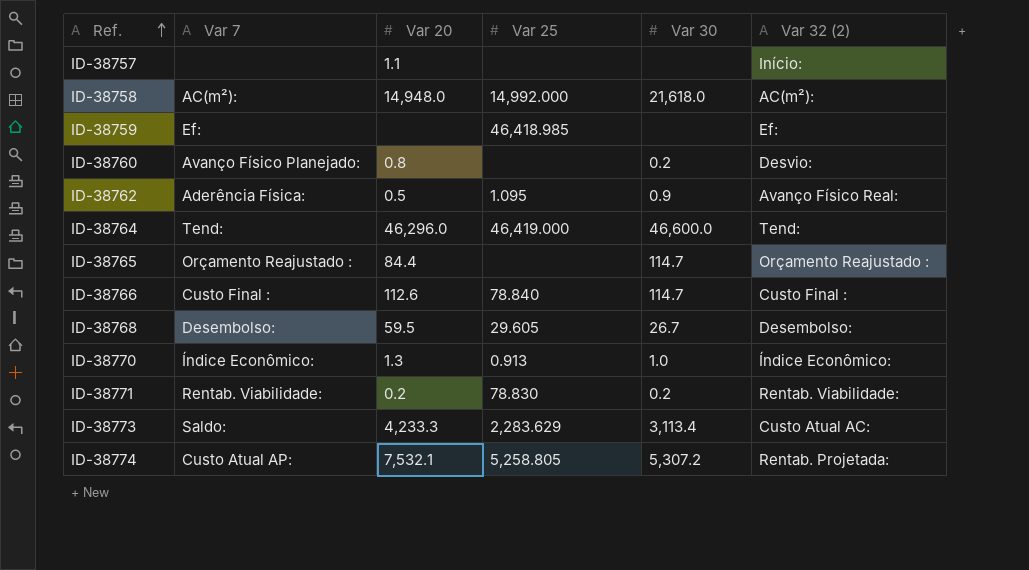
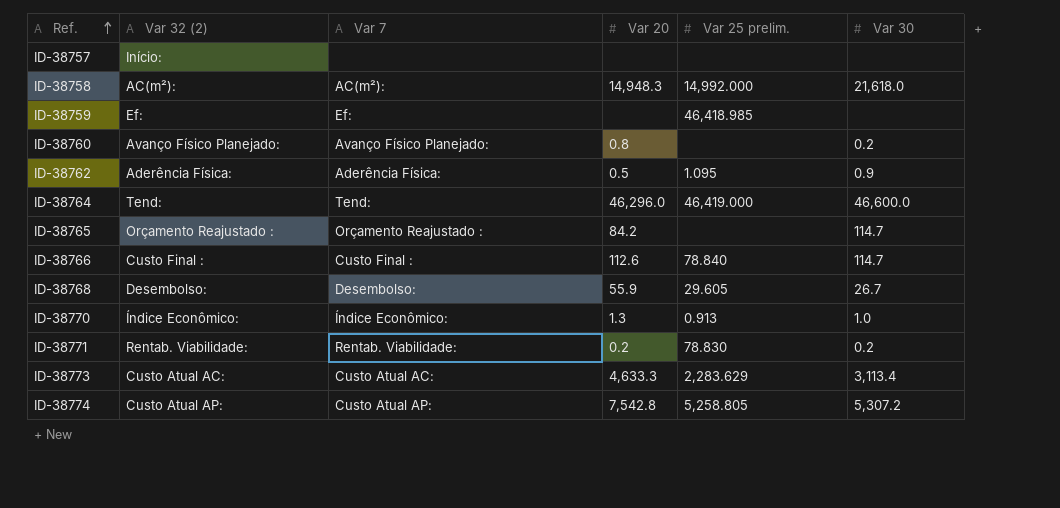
column Var 32 (2) | position: 6 -> 2
column name: Var 25 -> Var 25 prelim.
ID-38757 | Var 20: 1.1 -> none
ID-38758 | Var 20: 14,948.0 -> 14,948.3
ID-38760 | Var 32 (2): Desvio: -> Avanço Físico Planejado:
ID-38762 | Var 32 (2): Avanço Físico Real: -> Aderência Física:
ID-38765 | Var 20: 84.4 -> 84.2
ID-38768 | Var 20: 59.5 -> 55.9
ID-38773 | Var 7: Saldo: -> Custo Atual AC:
ID-38773 | Var 20: 4,233.3 -> 4,633.3
ID-38774 | Var 32 (2): Rentab. Projetada: -> Custo Atual AP:
ID-38774 | Var 20: 7,532.1 -> 7,542.8

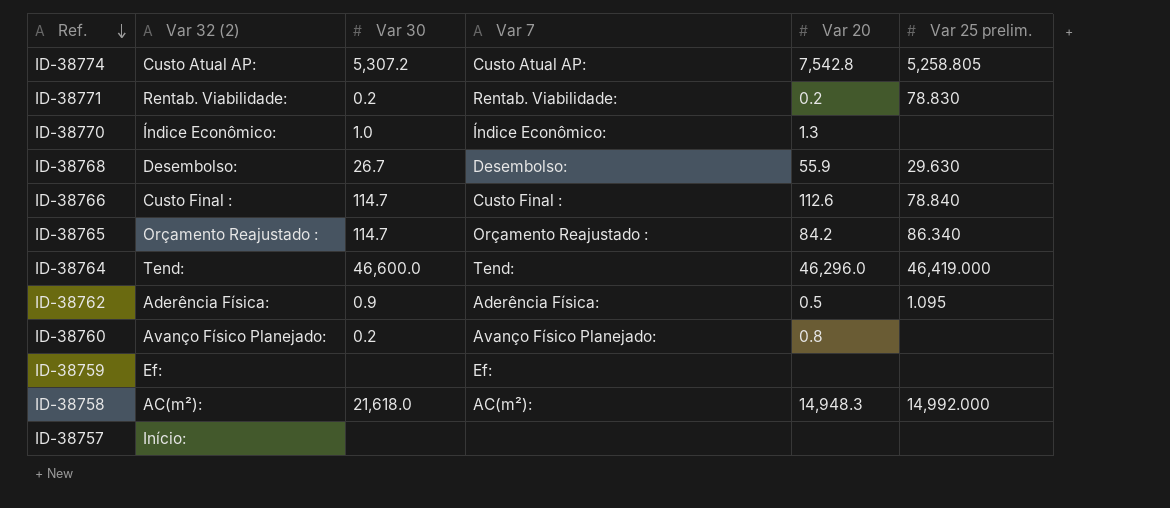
row order: Ref. ascending -> Ref. descending
column Var 30 | position: 6 -> 3
row ID-38773: Custo Atual AC: | Custo Atual AC: | 4,633.3 | 2,283.629 | 3,113.4 -> none
ID-38770 | Var 25 prelim.: 0.913 -> none
ID-38768 | Var 25 prelim.: 29.605 -> 29.630
ID-38765 | Var 25 prelim.: none -> 86.340
ID-38759 | Var 25 prelim.: 46,418.985 -> none

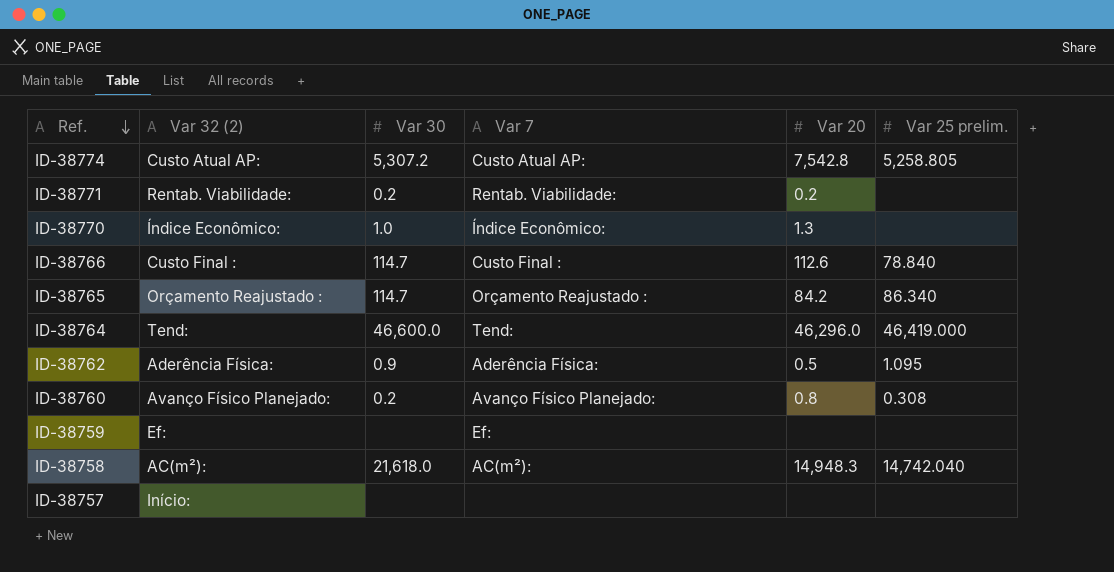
row ID-38768: Desembolso: | 26.7 | Desembolso: | 55.9 | 29.630 -> none
ID-38771 | Var 25 prelim.: 78.830 -> none
ID-38760 | Var 25 prelim.: none -> 0.308
ID-38758 | Var 25 prelim.: 14,992.000 -> 14,742.040

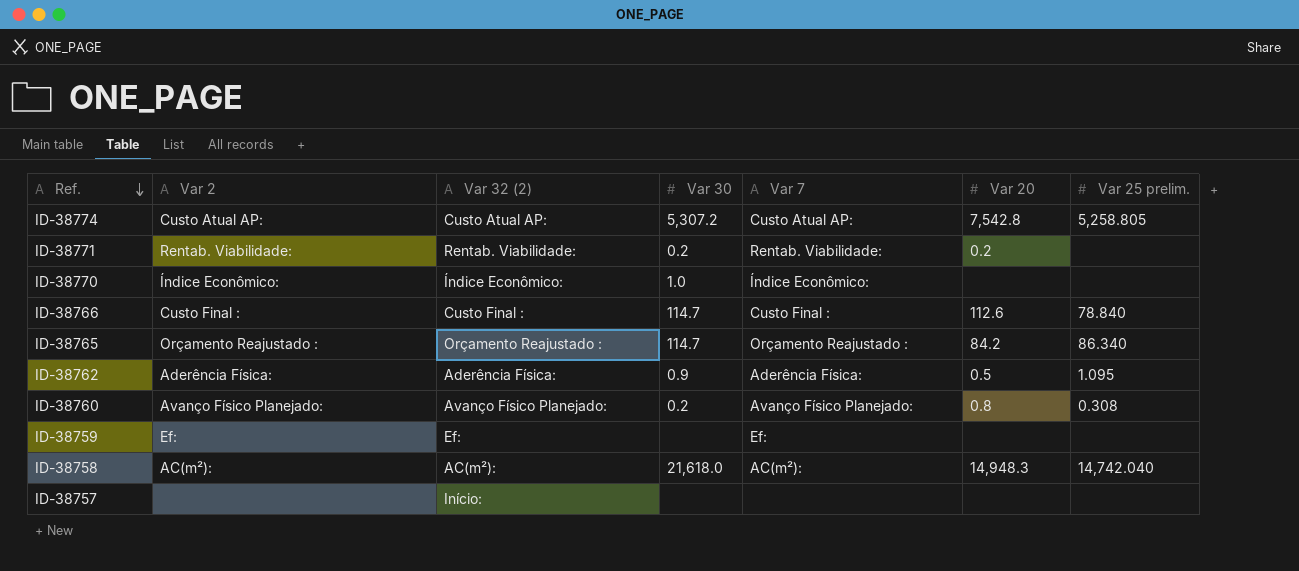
column Var 2 | position: none -> 2
row ID-38764: Tend: | 46,600.0 | Tend: | 46,296.0 | 46,419.000 -> none
ID-38770 | Var 20: 1.3 -> none

